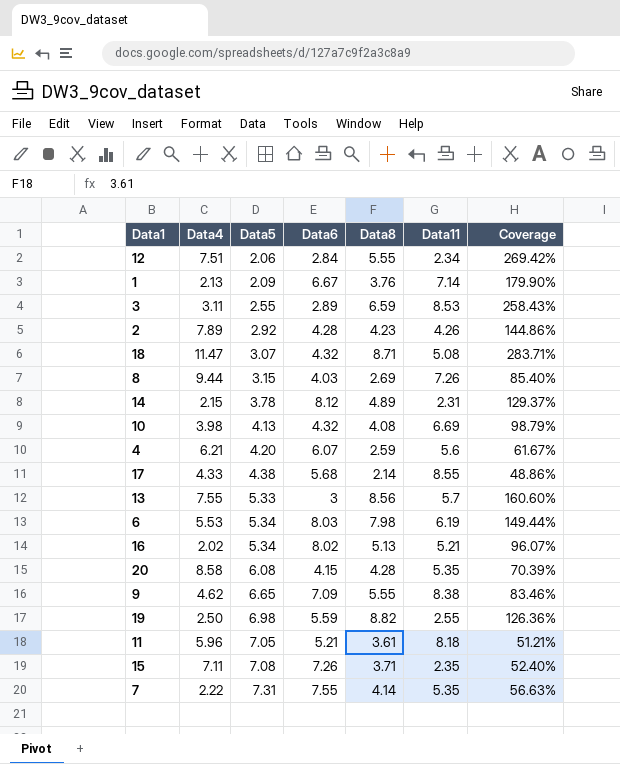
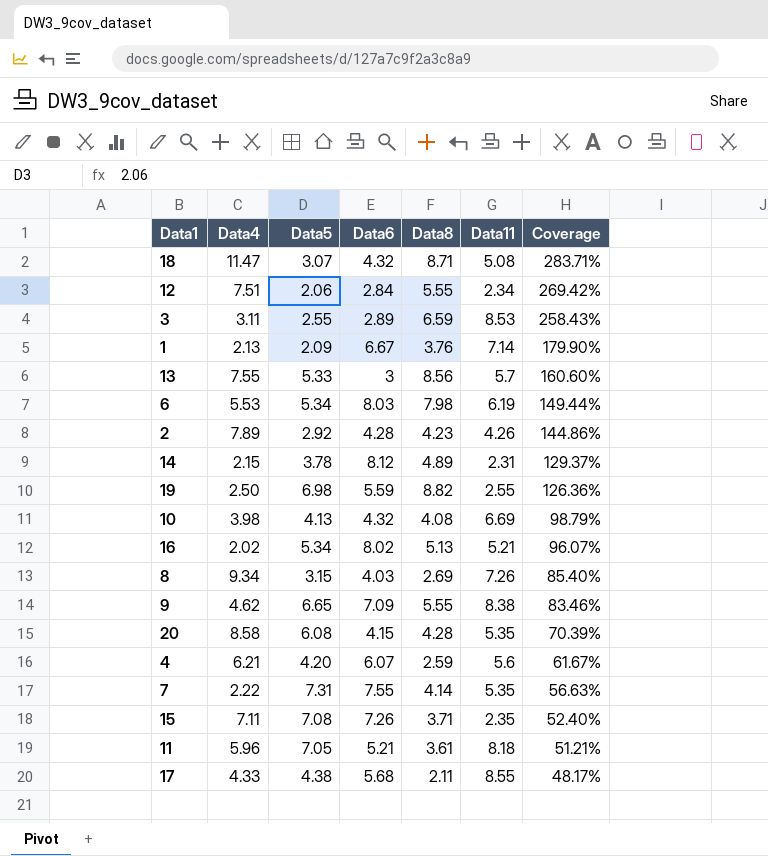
row order: Data5 ascending -> Coverage descending
8 | Data4: 9.44 -> 9.34
17 | Data8: 2.14 -> 2.11
17 | Coverage: 48.86% -> 48.17%

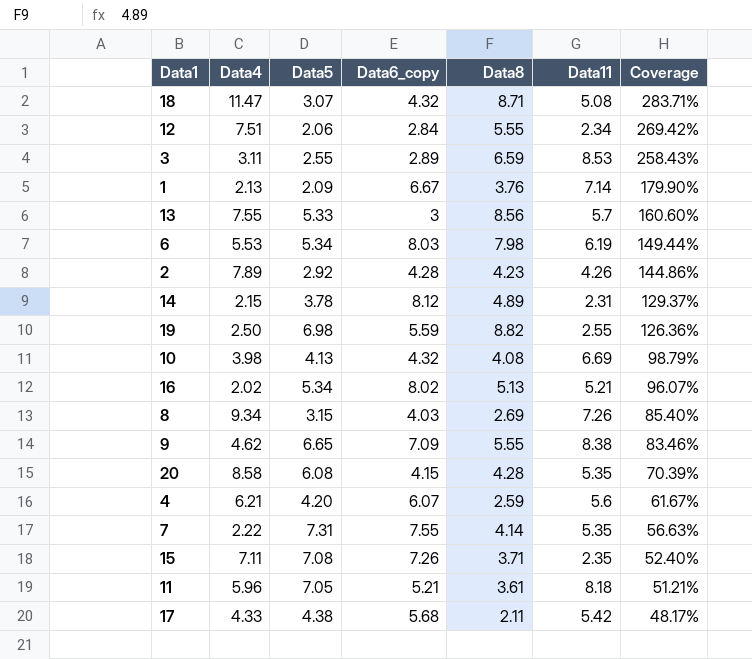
column name: Data6 -> Data6_copy
17 | Data11: 8.55 -> 5.42

